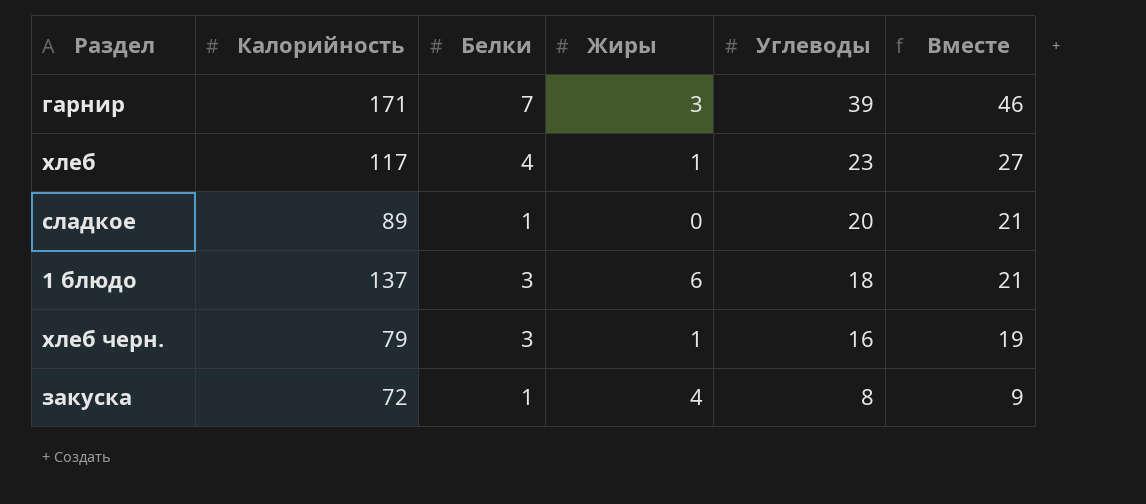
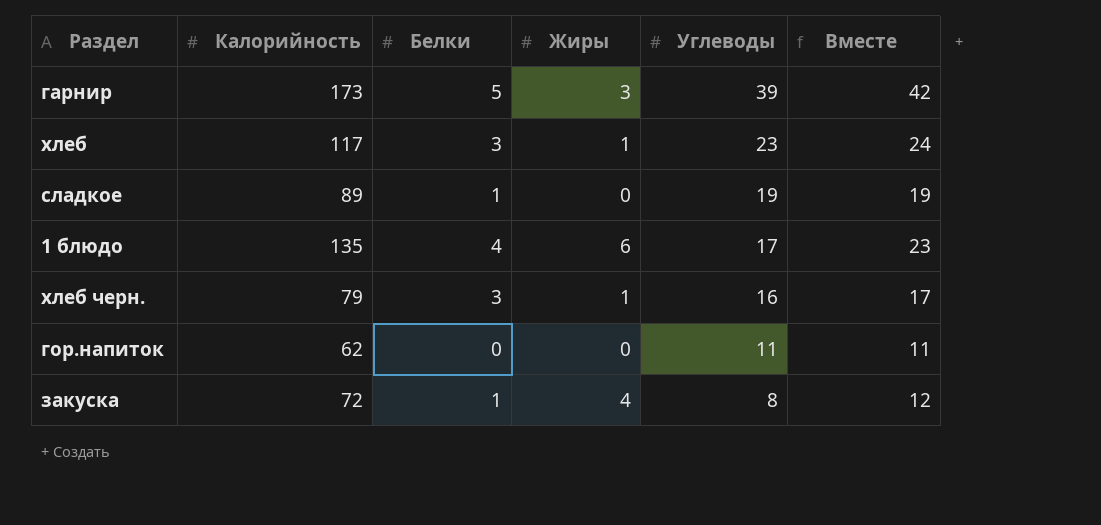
column Вместе | formula: [Белки] + [Углеводы] -> [Жиры] + [Углеводы]
гарнир | Калорийность: 171 -> 173
гарнир | Белки: 7 -> 5
хлеб | Белки: 4 -> 3
сладкое | Углеводы: 20 -> 19
1 блюдо | Калорийность: 137 -> 135
1 блюдо | Белки: 3 -> 4
1 блюдо | Углеводы: 18 -> 17
row гор.напиток: none -> 62 | 0 | 0 | 11 | 11

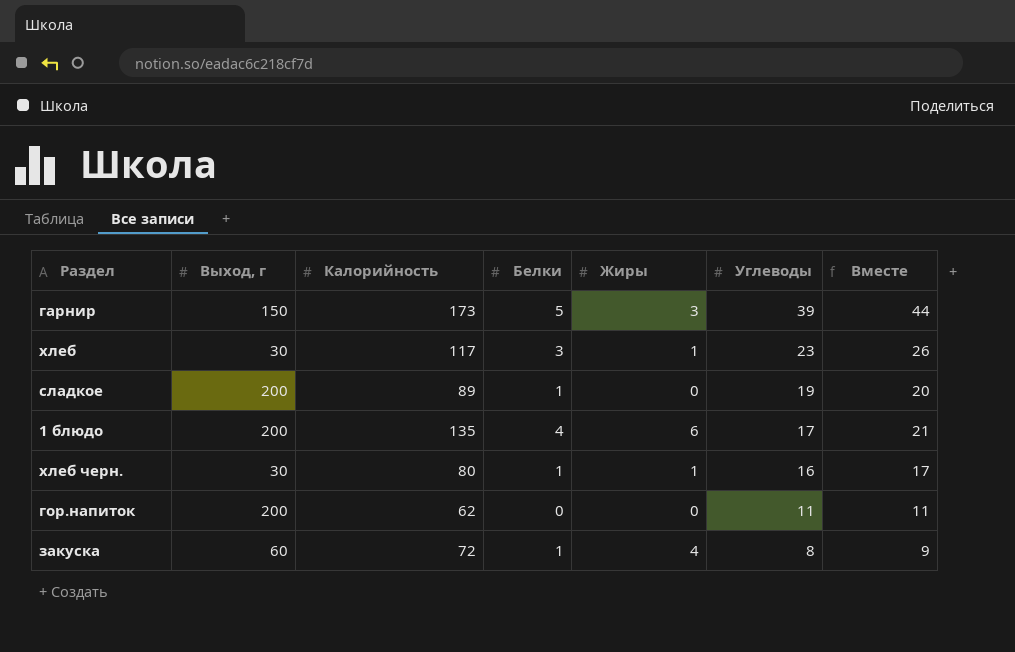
column Выход, г | position: none -> 2
column Вместе | formula: [Жиры] + [Углеводы] -> [Белки] + [Углеводы]
хлеб черн. | Калорийность: 79 -> 80
хлеб черн. | Белки: 3 -> 1

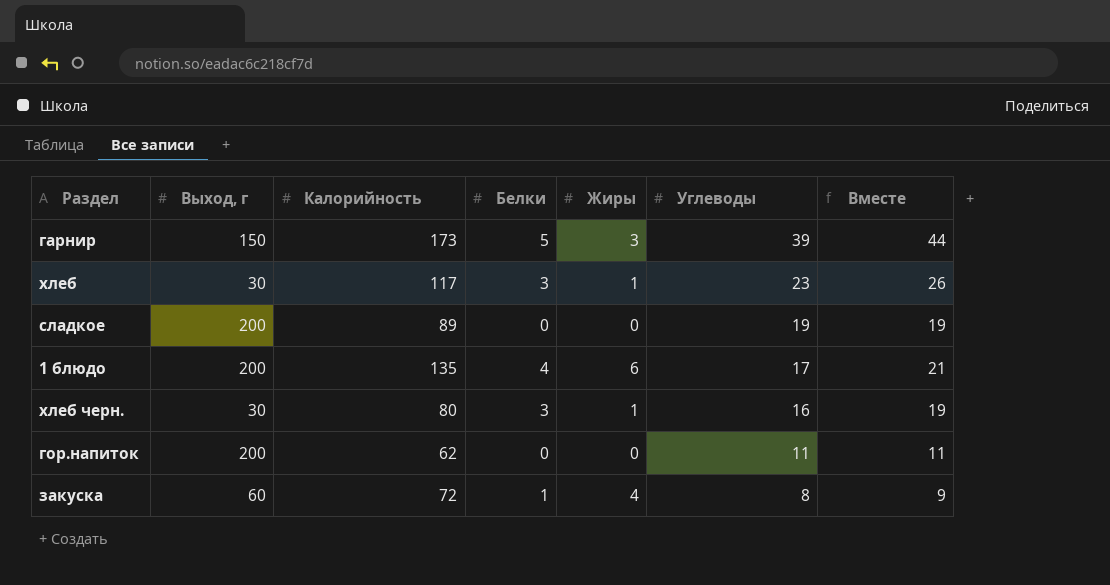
сладкое | Белки: 1 -> 0
сладкое | Вместе: 20 -> 19
хлеб черн. | Белки: 1 -> 3
хлеб черн. | Вместе: 17 -> 19

